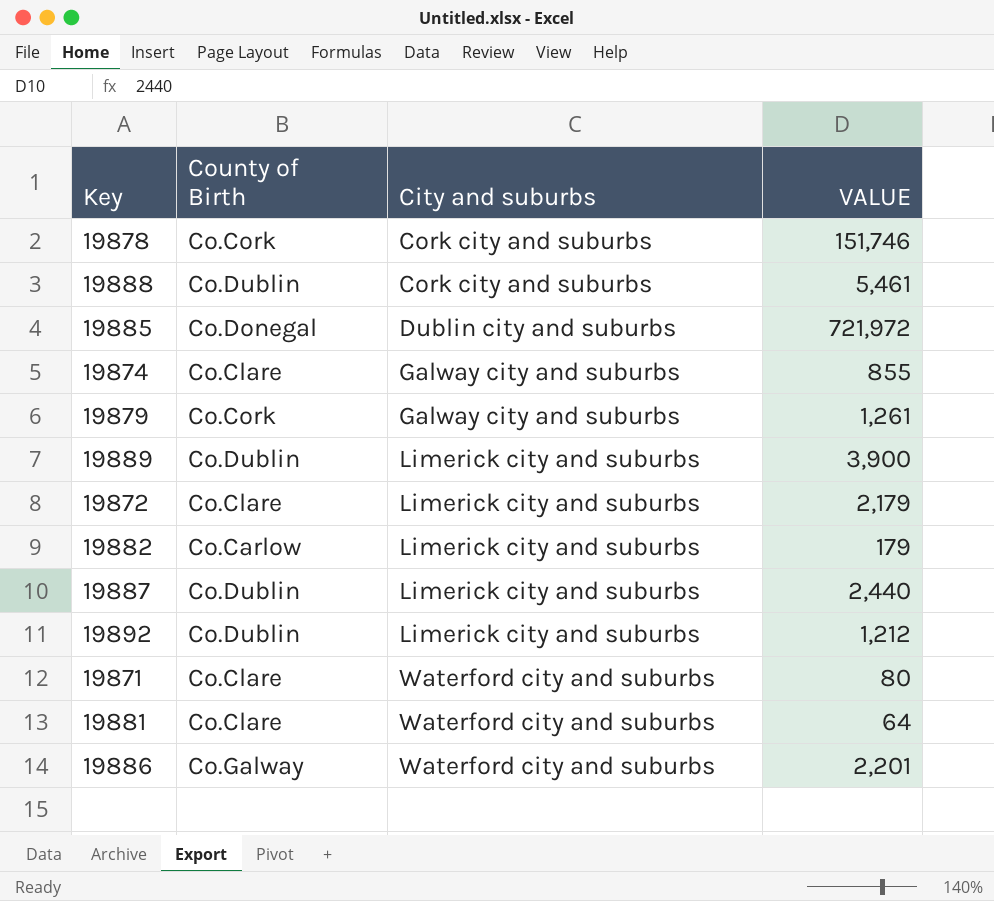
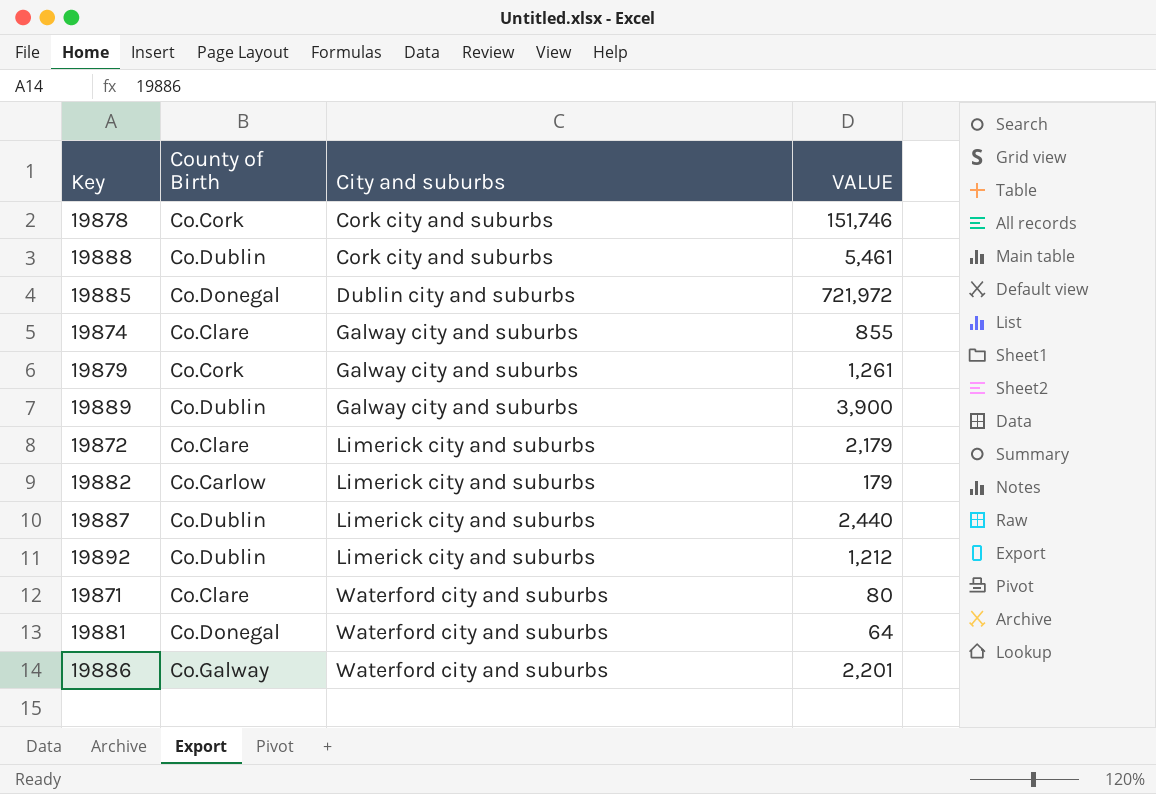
19889 | City and suburbs: Limerick city and suburbs -> Galway city and suburbs
19881 | County of Birth: Co.Clare -> Co.Donegal

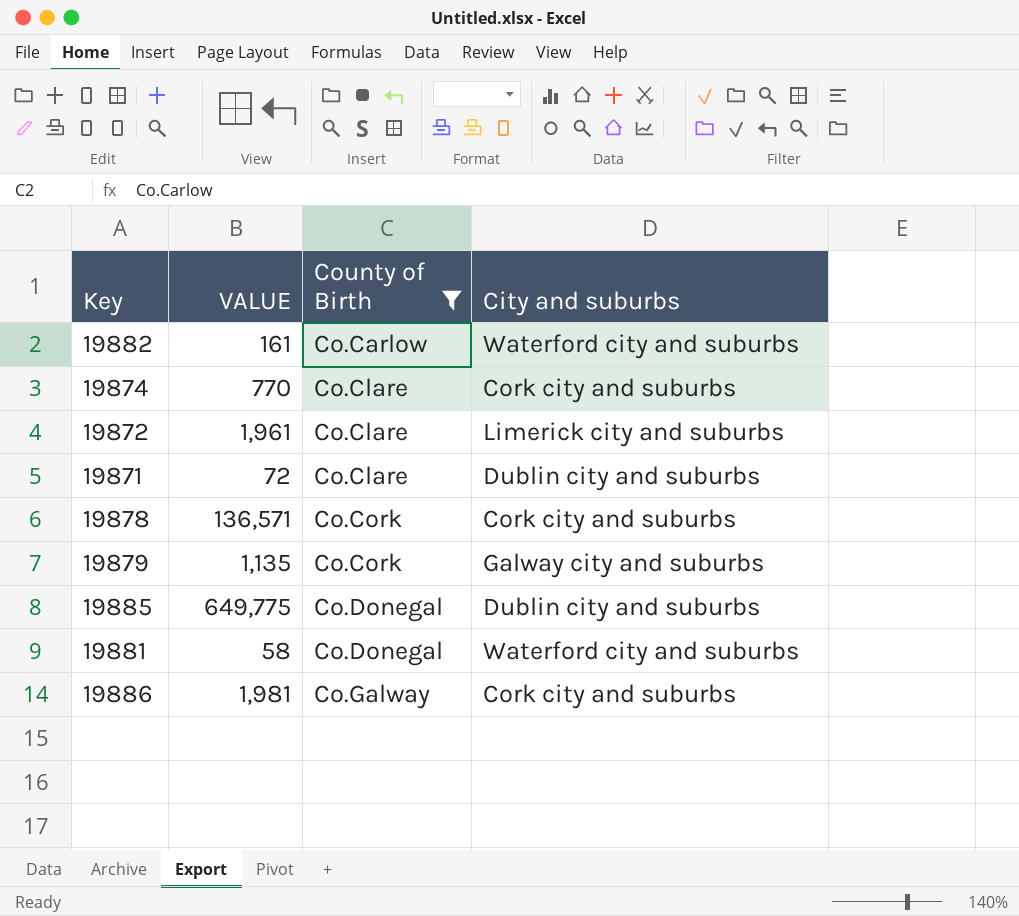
filter: none -> County of Birth != Co.Dublin
row order: City and suburbs ascending -> County of Birth ascending
column VALUE | position: 4 -> 2
19882 | VALUE: 179 -> 161
19882 | City and suburbs: Limerick city and suburbs -> Waterford city and suburbs
19874 | VALUE: 855 -> 770
19874 | City and suburbs: Galway city and suburbs -> Cork city and suburbs
19872 | VALUE: 2,179 -> 1,961
19871 | VALUE: 80 -> 72
19871 | City and suburbs: Waterford city and suburbs -> Dublin city and suburbs
19878 | VALUE: 151,746 -> 136,571
19879 | VALUE: 1,261 -> 1,135
19885 | VALUE: 721,972 -> 649,775
19881 | VALUE: 64 -> 58
19886 | VALUE: 2,201 -> 1,981
19886 | City and suburbs: Waterford city and suburbs -> Cork city and suburbs

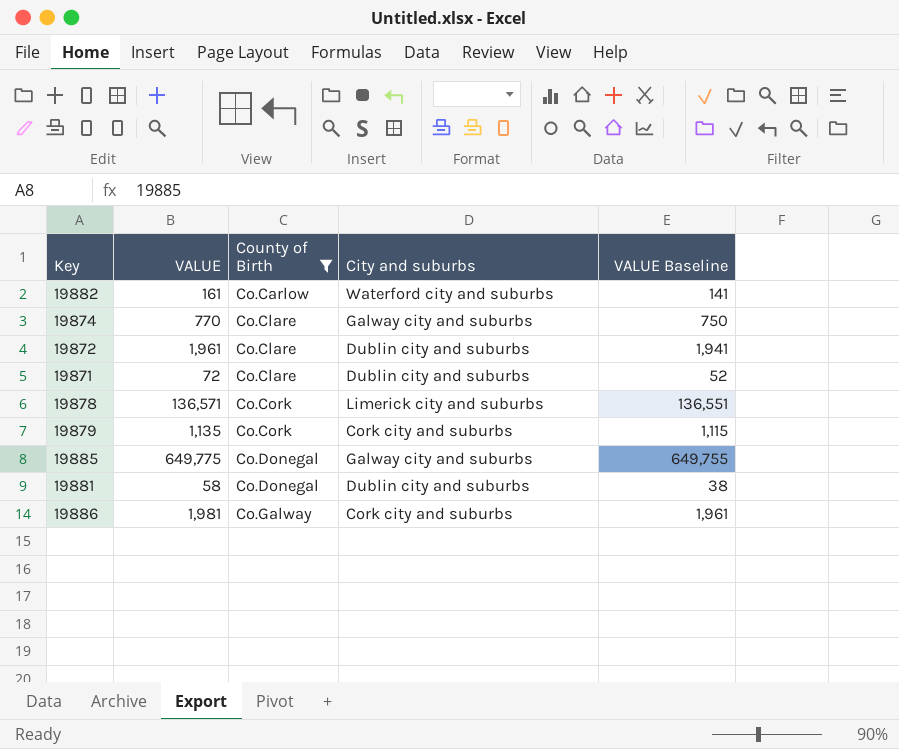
column VALUE Baseline | formula: none -> [VALUE] - 20
19874 | City and suburbs: Cork city and suburbs -> Galway city and suburbs
19872 | City and suburbs: Limerick city and suburbs -> Dublin city and suburbs
19878 | City and suburbs: Cork city and suburbs -> Limerick city and suburbs
19879 | City and suburbs: Galway city and suburbs -> Cork city and suburbs
19885 | City and suburbs: Dublin city and suburbs -> Galway city and suburbs
19881 | City and suburbs: Waterford city and suburbs -> Dublin city and suburbs

